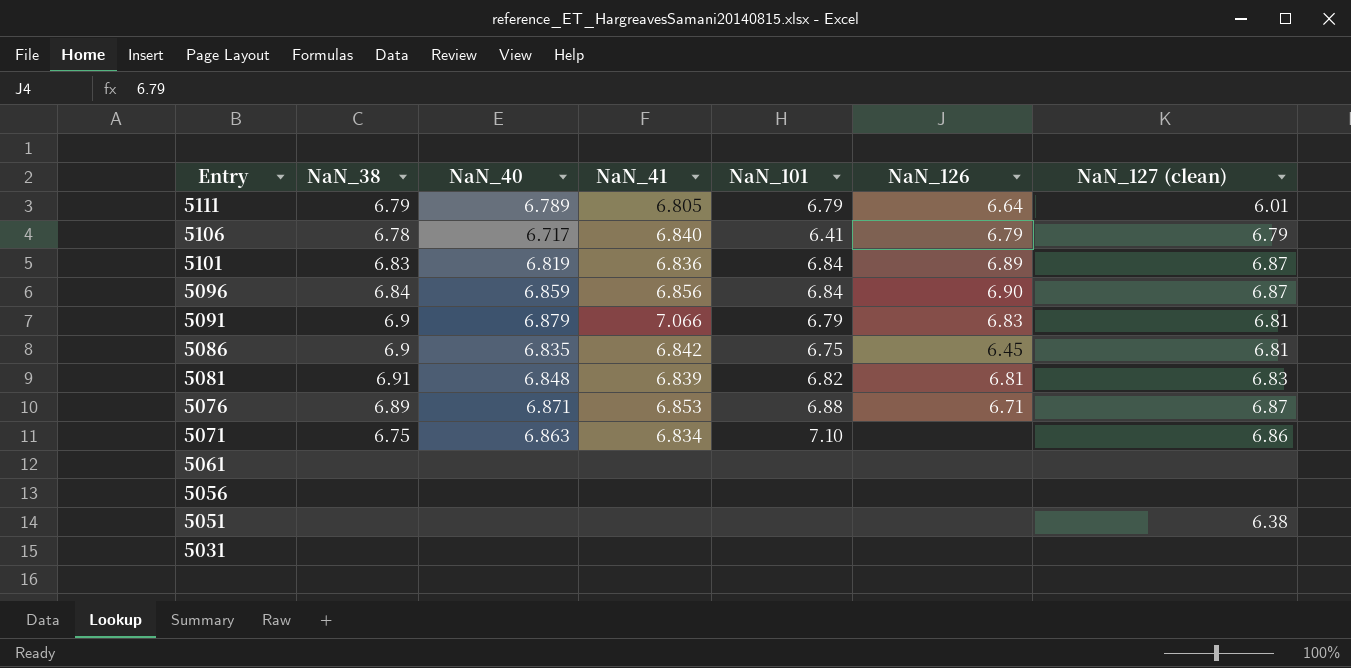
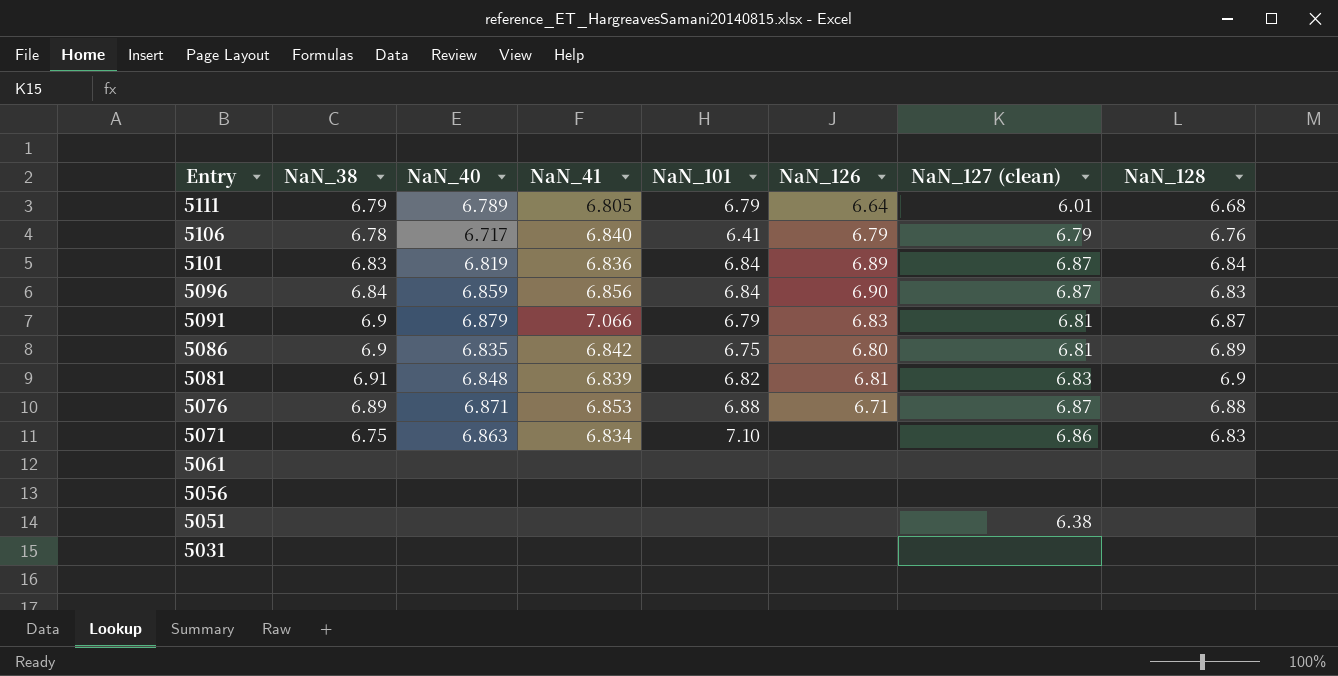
column NaN_128 | position: none -> 8
5086 | NaN_126: 6.45 -> 6.80

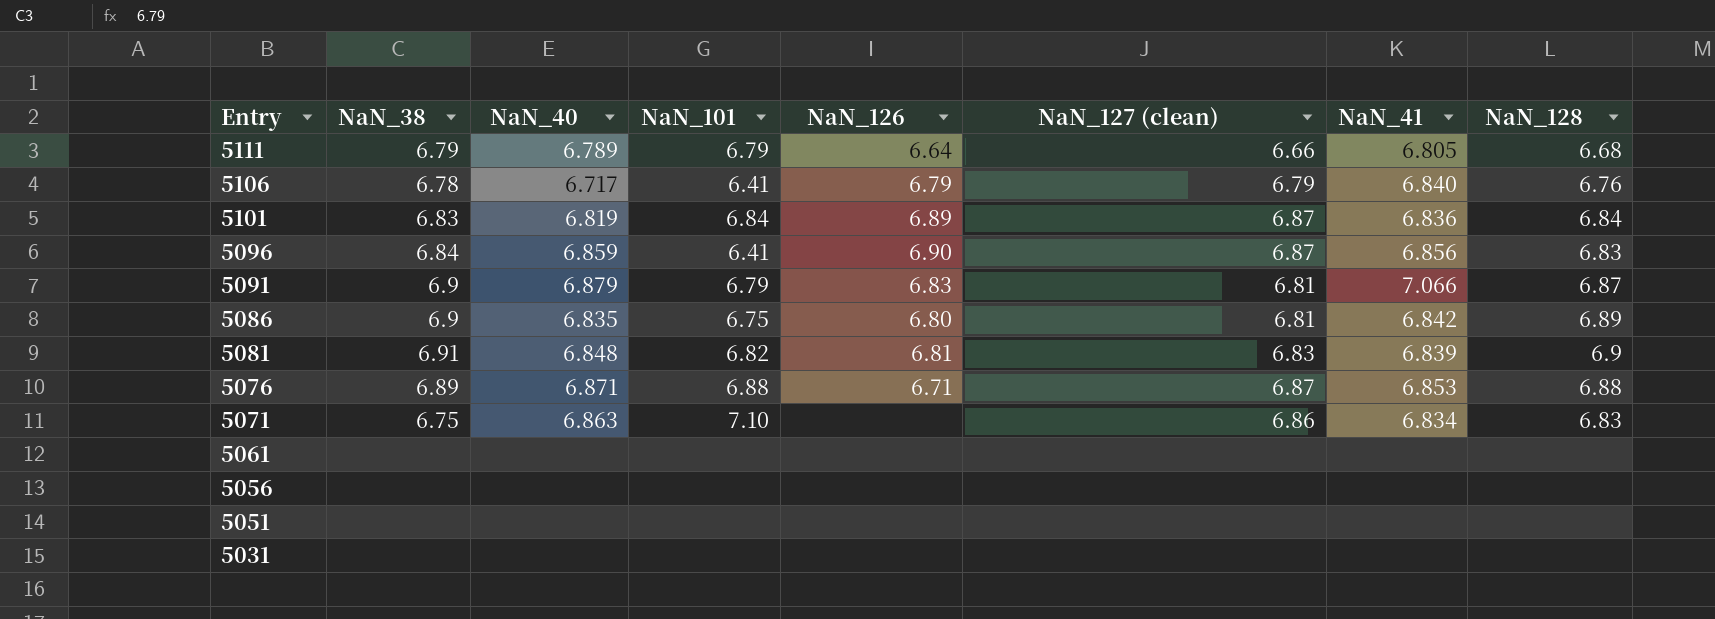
column NaN_41 | position: 4 -> 7
5111 | NaN_127 (clean): 6.01 -> 6.66
5096 | NaN_101: 6.84 -> 6.41
5051 | NaN_127 (clean): 6.38 -> none

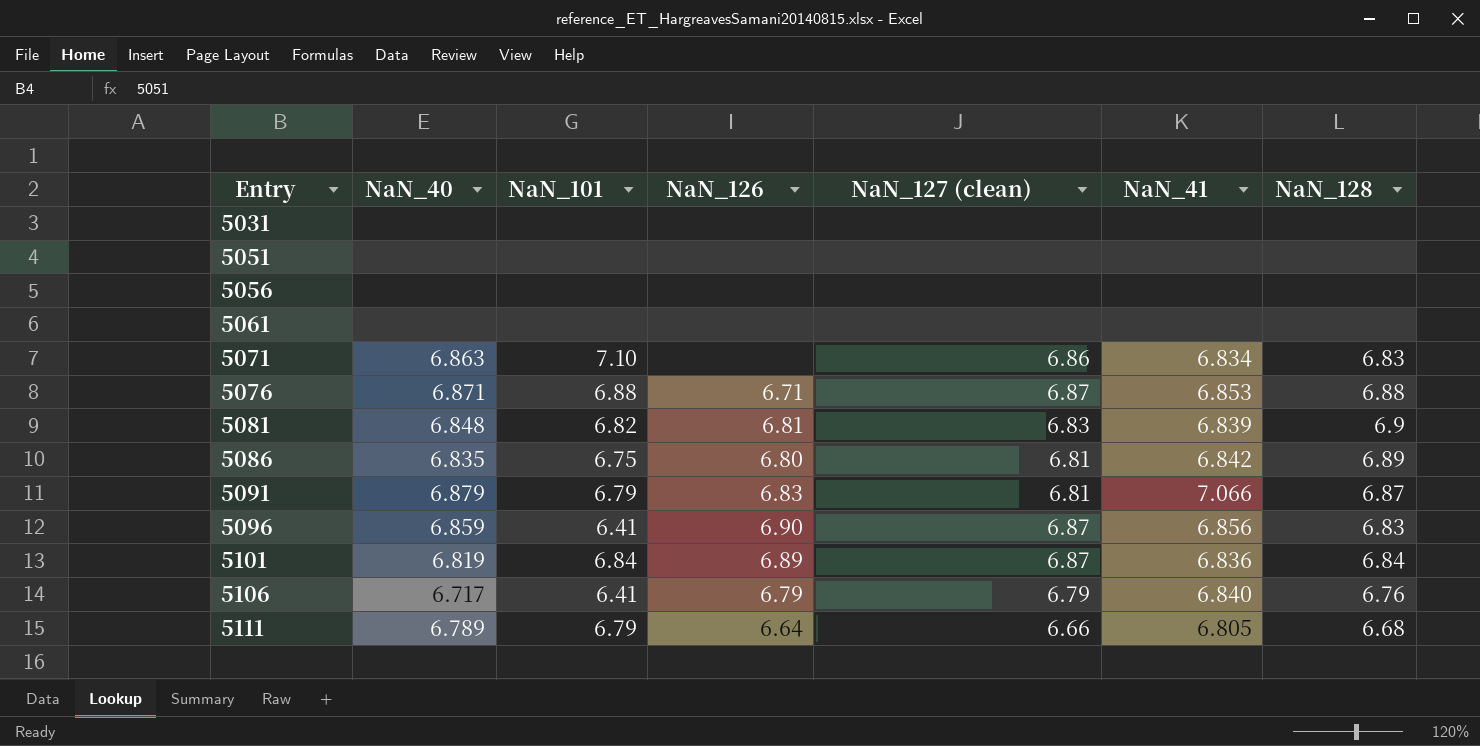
row order: Entry descending -> Entry ascending
column NaN_38 | position: 2 -> none

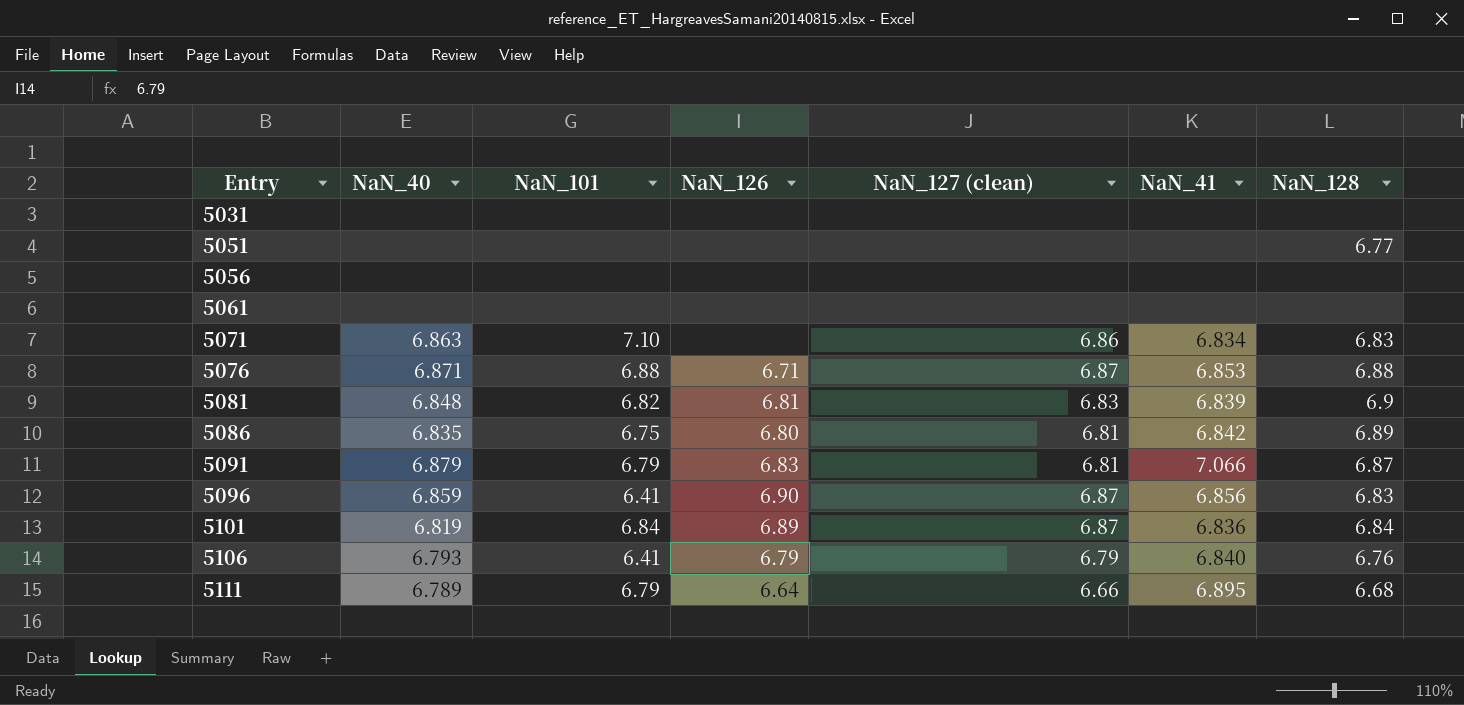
5051 | NaN_128: none -> 6.77
5106 | NaN_40: 6.717 -> 6.793
5111 | NaN_41: 6.805 -> 6.895

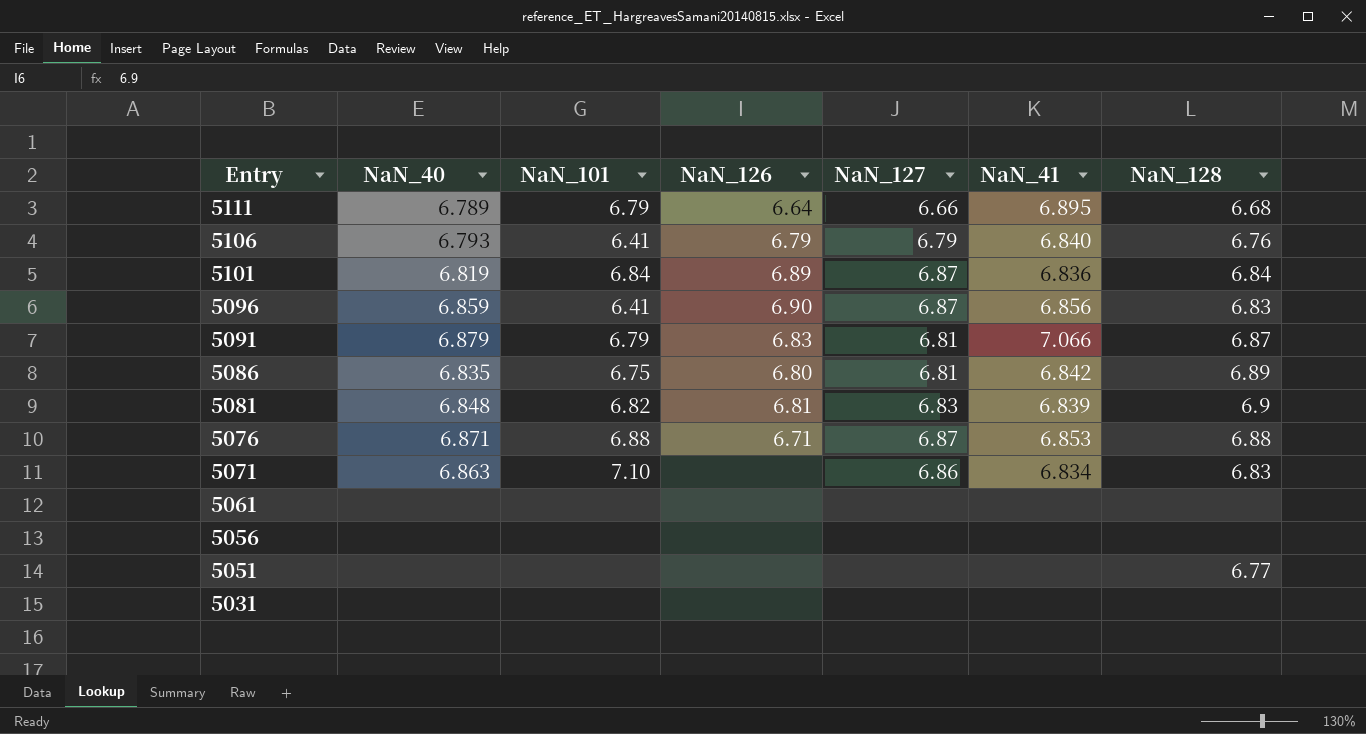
row order: Entry ascending -> Entry descending
column name: NaN_127 (clean) -> NaN_127

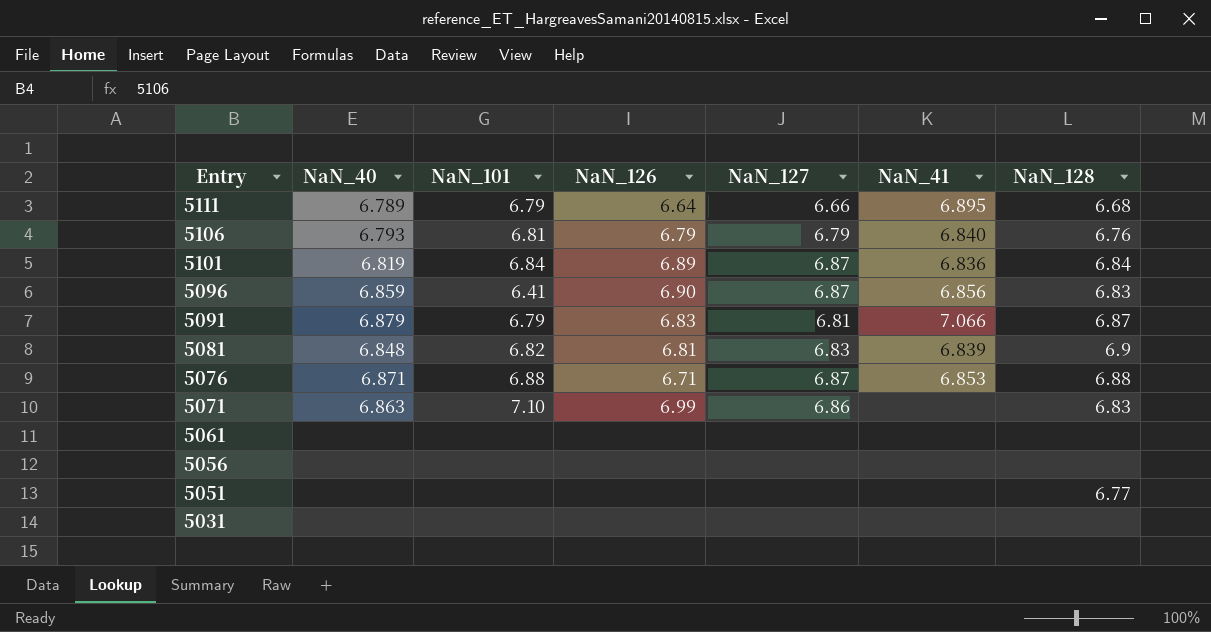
row 5086: 6.835 | 6.75 | 6.80 | 6.81 | 6.842 | 6.89 -> none
5106 | NaN_101: 6.41 -> 6.81
5071 | NaN_126: none -> 6.99
5071 | NaN_41: 6.834 -> none

